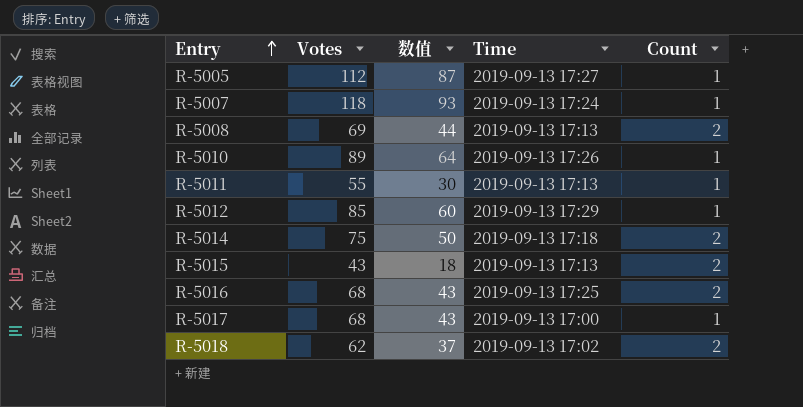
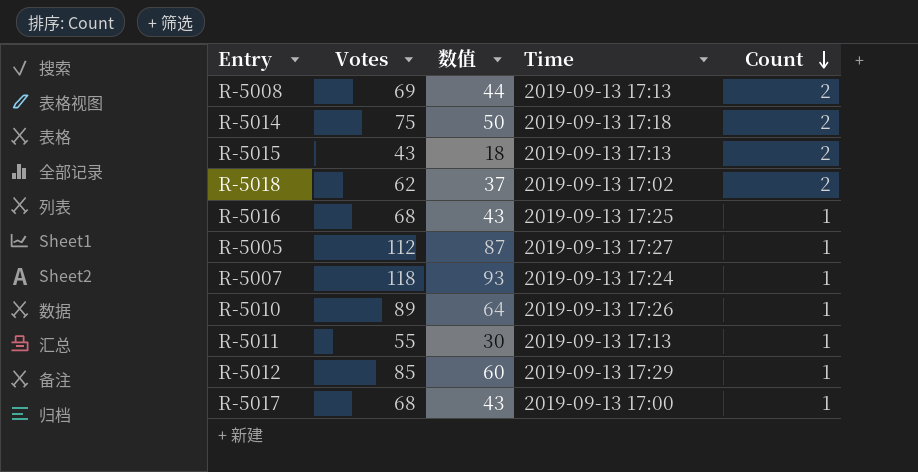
row order: Entry ascending -> Count descending
R-5016 | Count: 2 -> 1

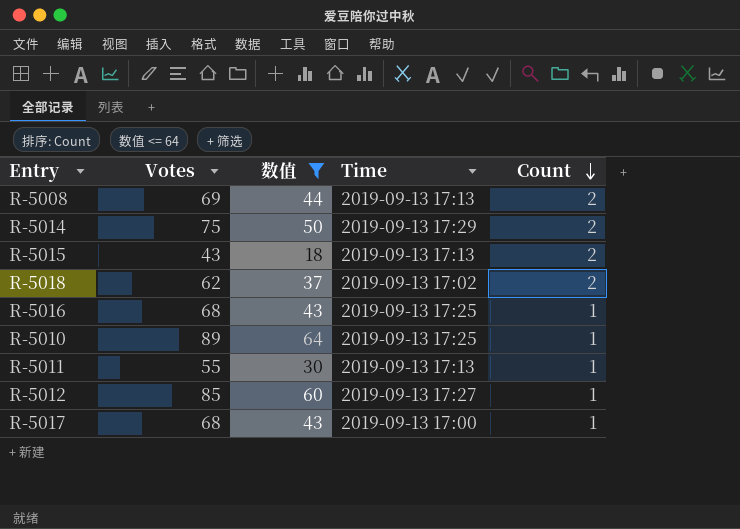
filter: none -> 数值 <= 64
R-5014 | Time: 2019-09-13 17:18 -> 2019-09-13 17:29
R-5010 | Time: 2019-09-13 17:26 -> 2019-09-13 17:25
R-5012 | Time: 2019-09-13 17:29 -> 2019-09-13 17:27

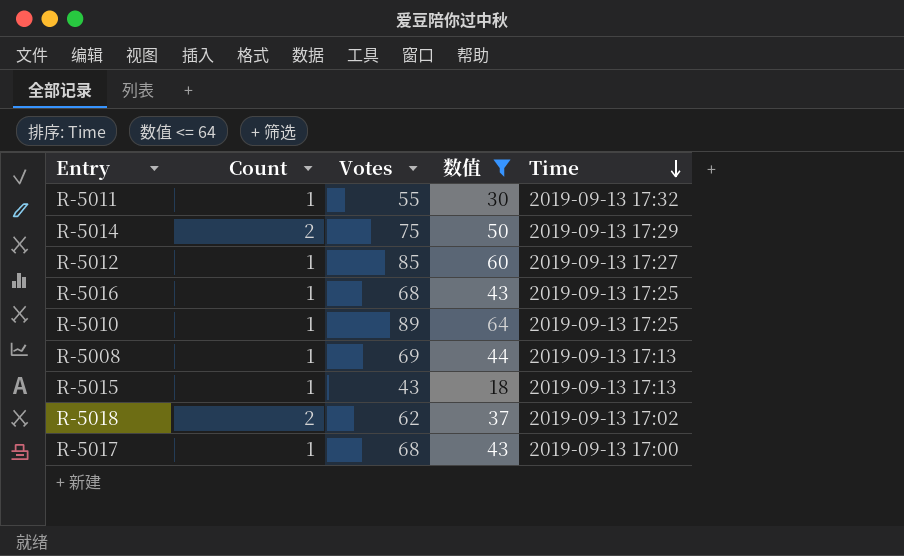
row order: Count descending -> Time descending
column Count | position: 5 -> 2
R-5011 | Time: 2019-09-13 17:13 -> 2019-09-13 17:32
R-5008 | Count: 2 -> 1
R-5015 | Count: 2 -> 1

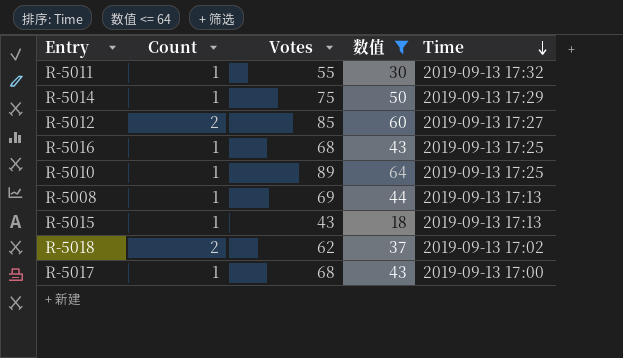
R-5014 | Count: 2 -> 1
R-5012 | Count: 1 -> 2

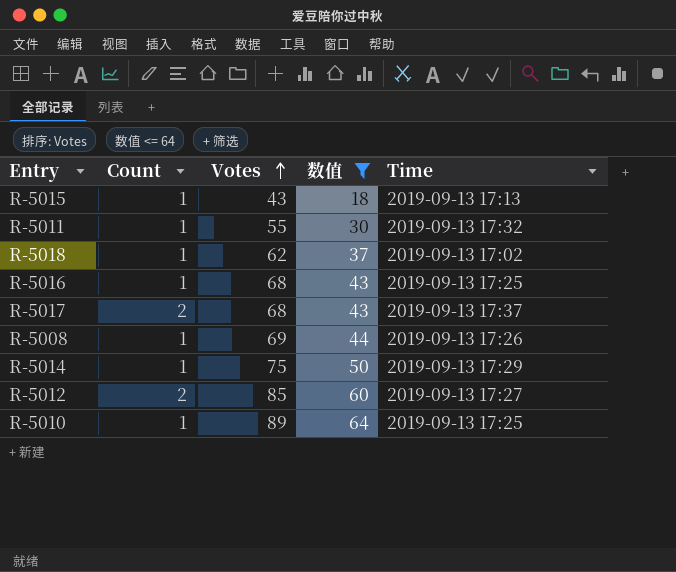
row order: Time descending -> Votes ascending
R-5018 | Count: 2 -> 1
R-5017 | Count: 1 -> 2
R-5017 | Time: 2019-09-13 17:00 -> 2019-09-13 17:37
R-5008 | Time: 2019-09-13 17:13 -> 2019-09-13 17:26

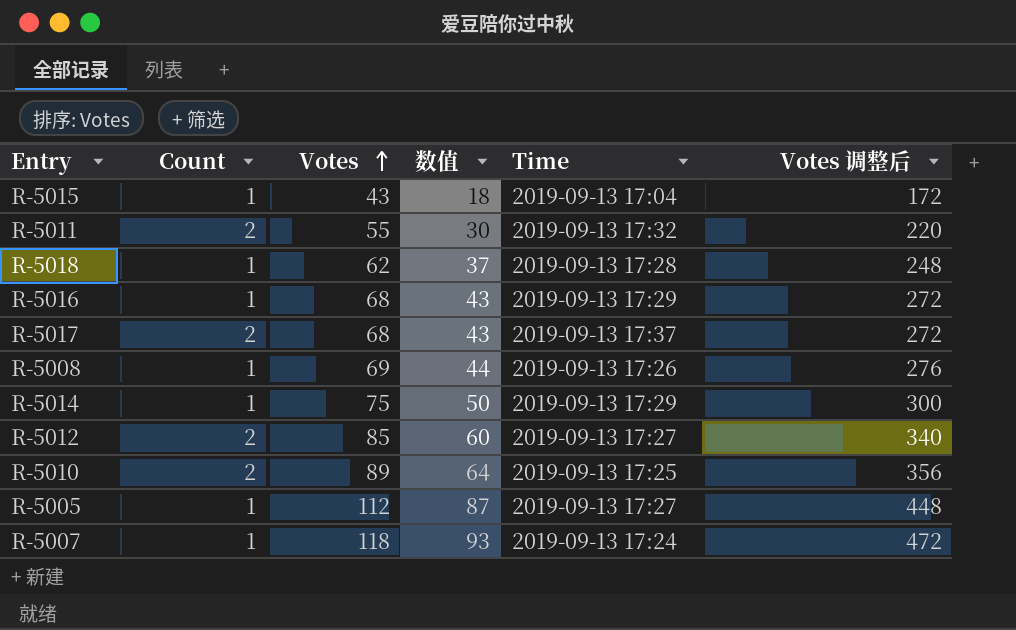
filter: 数值 <= 64 -> none
column Votes 调整后 | formula: none -> [Votes] * 4
R-5015 | Time: 2019-09-13 17:13 -> 2019-09-13 17:04
R-5011 | Count: 1 -> 2
R-5018 | Time: 2019-09-13 17:02 -> 2019-09-13 17:28
R-5016 | Time: 2019-09-13 17:25 -> 2019-09-13 17:29
R-5010 | Count: 1 -> 2

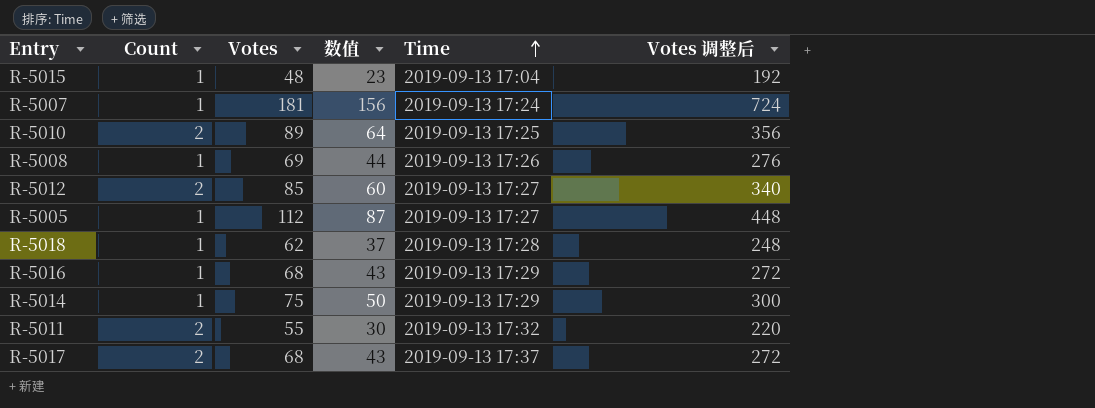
row order: Votes ascending -> Time ascending
R-5015 | Votes: 43 -> 48
R-5015 | 数值: 18 -> 23
R-5015 | Votes 调整后: 172 -> 192
R-5007 | Votes: 118 -> 181
R-5007 | 数值: 93 -> 156
R-5007 | Votes 调整后: 472 -> 724

